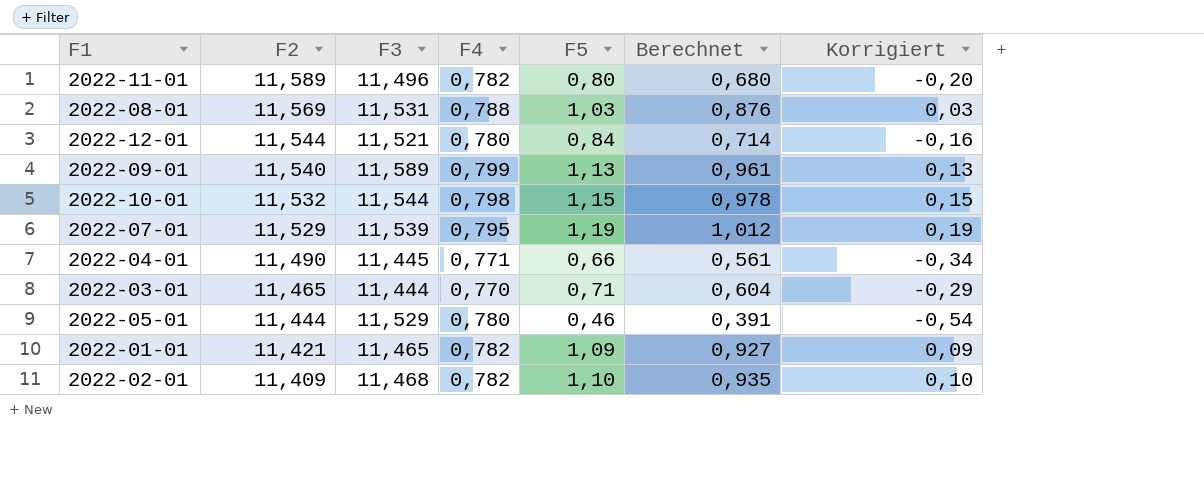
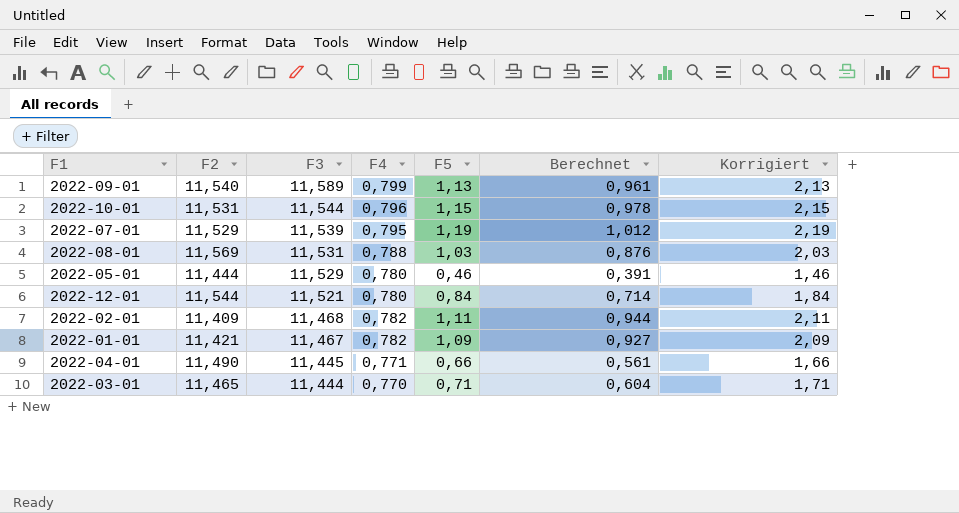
row order: F2 descending -> F3 descending
column Korrigiert | formula: [F5] - 1 -> [F5] + 1
row 2022-11-01: 11,589 | 11,496 | 0,782 | 0,80 | 0,680 | -0,20 -> none
2022-10-01 | F2: 11,532 -> 11,531
2022-10-01 | F4: 0,798 -> 0,796
2022-02-01 | F5: 1,10 -> 1,11
2022-02-01 | Berechnet: 0,935 -> 0,944
2022-01-01 | F3: 11,465 -> 11,467

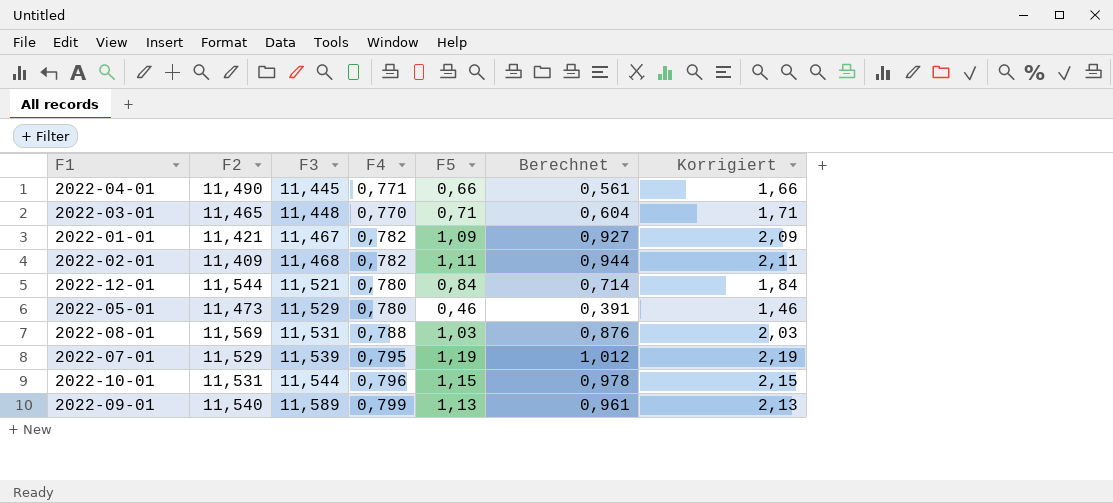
row order: F3 descending -> F3 ascending
2022-03-01 | F3: 11,444 -> 11,448
2022-05-01 | F2: 11,444 -> 11,473

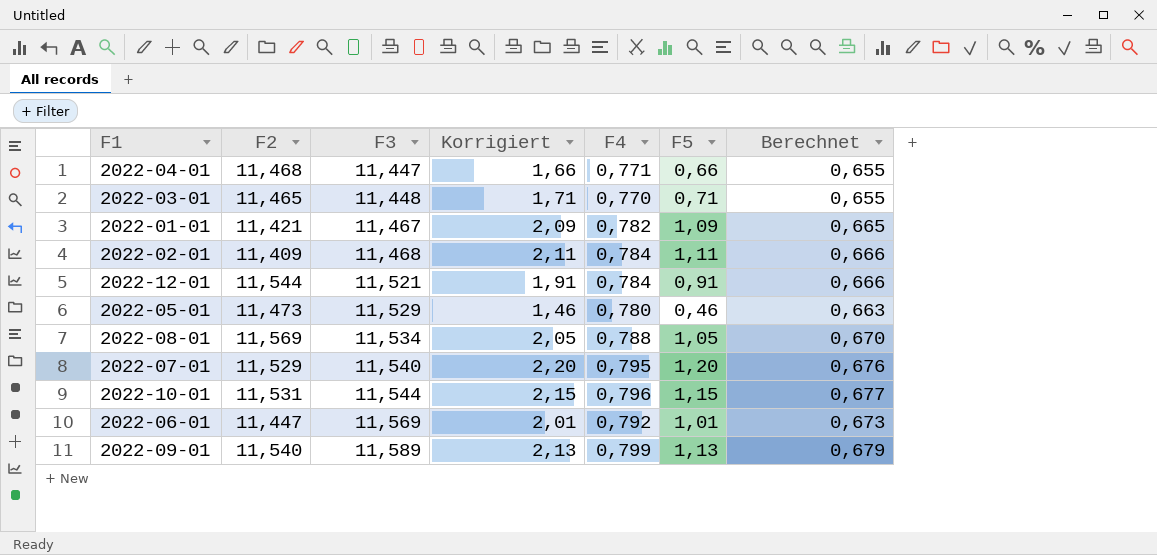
column Korrigiert | position: 7 -> 4
column Berechnet | formula: [F5] * 0,85 -> [F4] * 0,85
2022-04-01 | F2: 11,490 -> 11,468
2022-04-01 | F3: 11,445 -> 11,447
2022-02-01 | F4: 0,782 -> 0,784
2022-12-01 | Korrigiert: 1,84 -> 1,91
2022-12-01 | F4: 0,780 -> 0,784
2022-12-01 | F5: 0,84 -> 0,91
2022-08-01 | F3: 11,531 -> 11,534
2022-08-01 | Korrigiert: 2,03 -> 2,05
2022-08-01 | F5: 1,03 -> 1,05
2022-07-01 | F3: 11,539 -> 11,540
2022-07-01 | Korrigiert: 2,19 -> 2,20
2022-07-01 | F5: 1,19 -> 1,20
row 2022-06-01: none -> 11,447 | 11,569 | 2,01 | 0,792 | 1,01 | 0,673

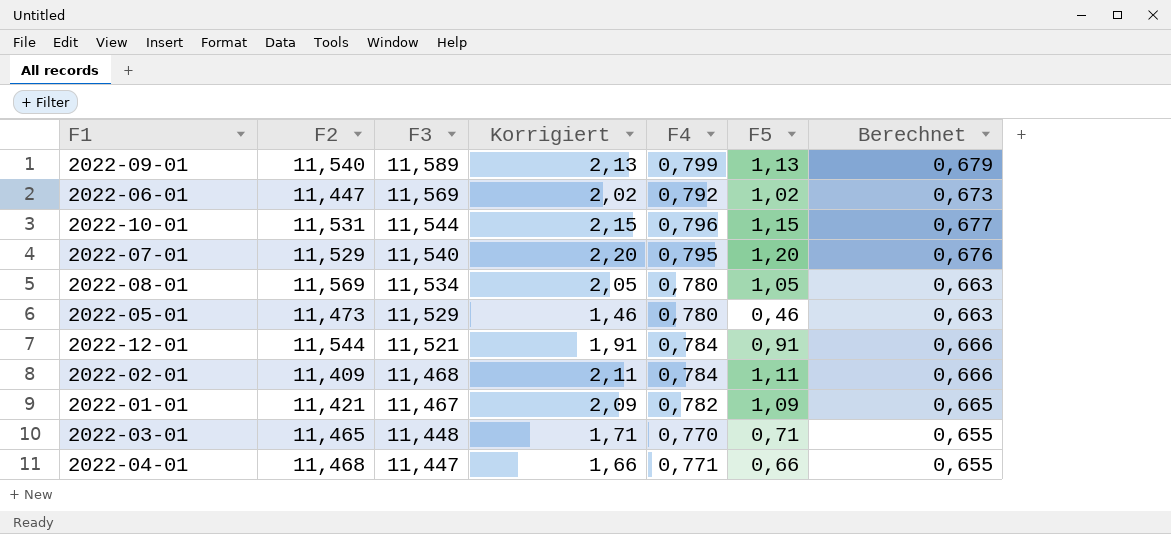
row order: F3 ascending -> F3 descending
2022-06-01 | Korrigiert: 2,01 -> 2,02
2022-06-01 | F5: 1,01 -> 1,02
2022-08-01 | F4: 0,788 -> 0,780
2022-08-01 | Berechnet: 0,670 -> 0,663

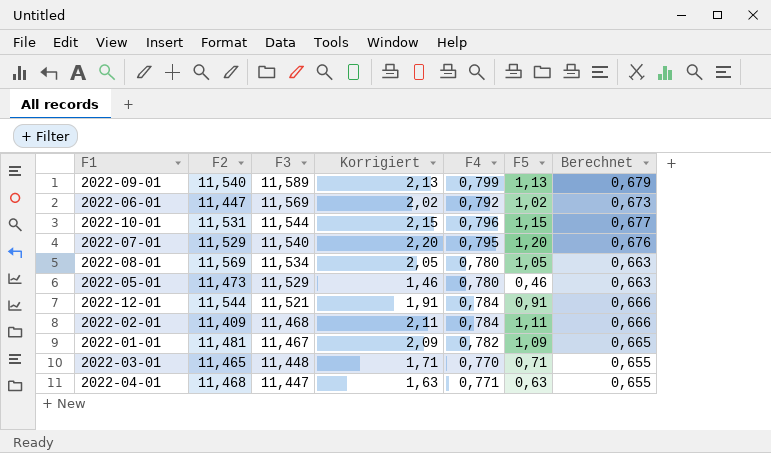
2022-01-01 | F2: 11,421 -> 11,481
2022-04-01 | Korrigiert: 1,66 -> 1,63
2022-04-01 | F5: 0,66 -> 0,63

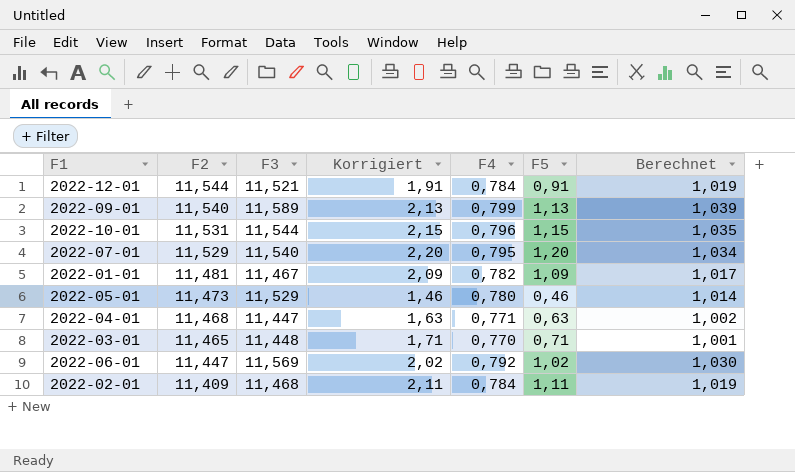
row order: F3 descending -> F2 descending
column Berechnet | formula: [F4] * 0,85 -> [F4] * 1,3
row 2022-08-01: 11,569 | 11,534 | 2,05 | 0,780 | 1,05 | 0,663 -> none

